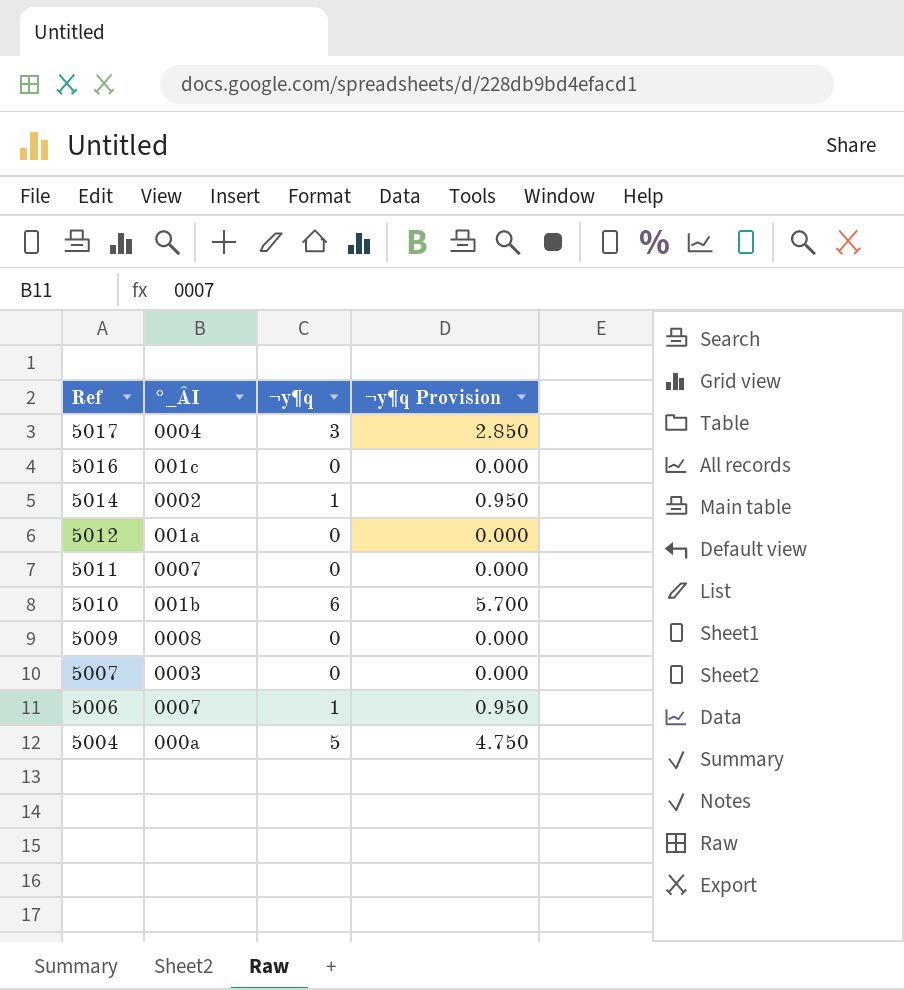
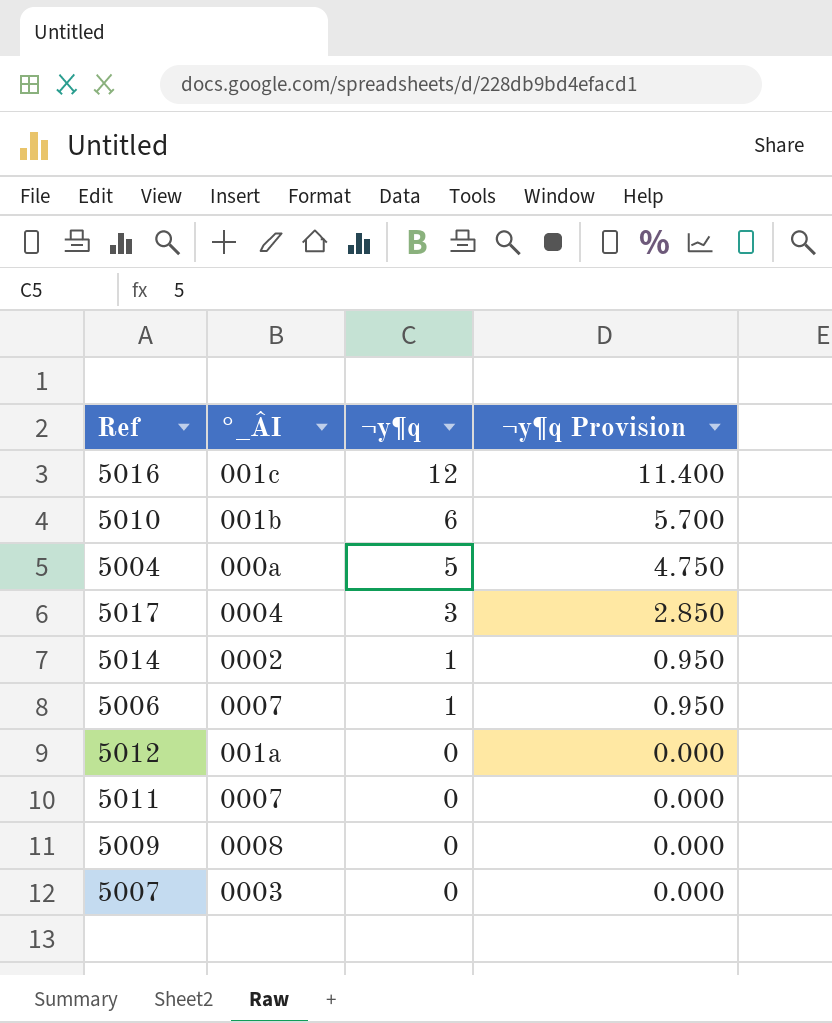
row order: Ref descending -> ¬y¶q descending
5016 | ¬y¶q: 0 -> 12
5016 | ¬y¶q Provision: 0.000 -> 11.400

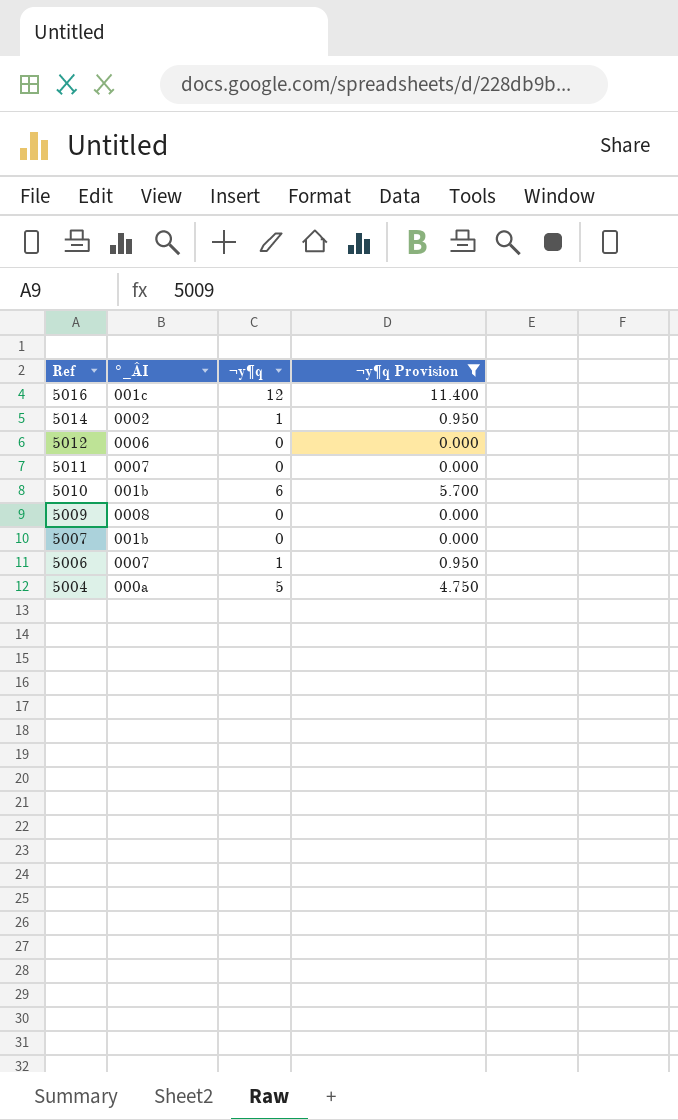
filter: none -> ¬y¶q Provision != 2.850
row order: ¬y¶q descending -> Ref descending
5012 | °_ÂI: 001a -> 0006
5007 | °_ÂI: 0003 -> 001b

